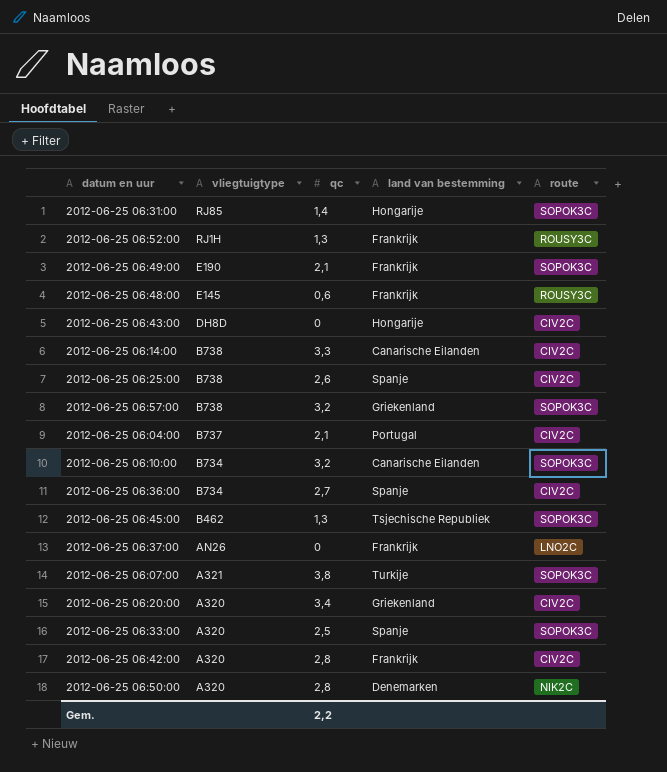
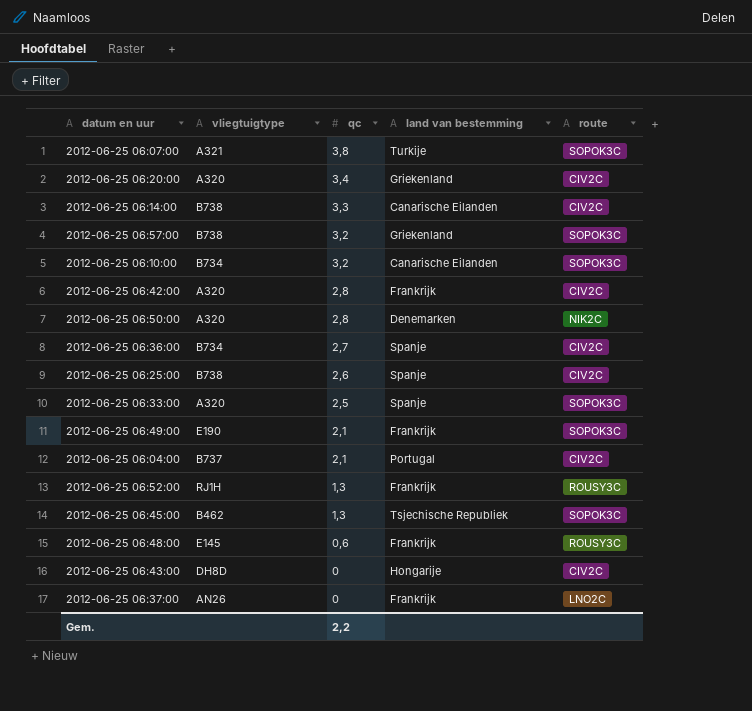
row order: vliegtuigtype descending -> qc descending
row 2012-06-25 06:31:00: RJ85 | 1,4 | Hongarije | SOPOK3C -> none

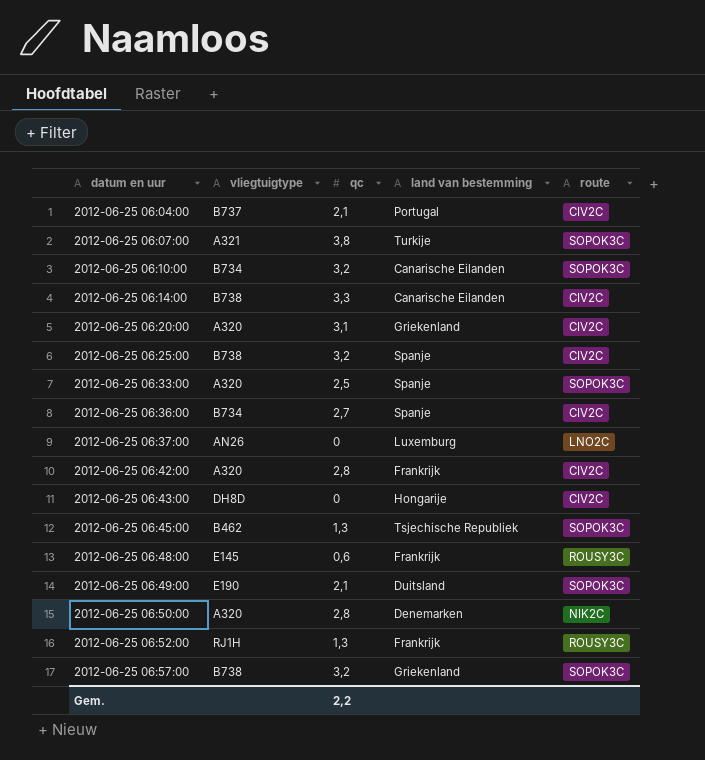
row order: qc descending -> datum en uur ascending
2012-06-25 06:20:00 | qc: 3,4 -> 3,1
2012-06-25 06:25:00 | qc: 2,6 -> 3,2
2012-06-25 06:37:00 | land van bestemming: Frankrijk -> Luxemburg
2012-06-25 06:49:00 | land van bestemming: Frankrijk -> Duitsland

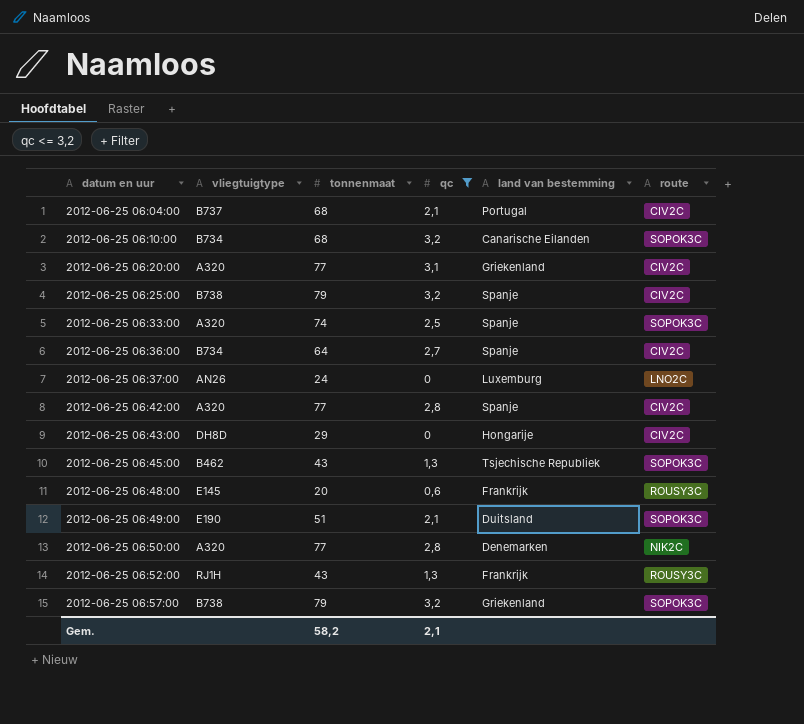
filter: none -> qc <= 3,2
column tonnenmaat | position: none -> 3
2012-06-25 06:42:00 | land van bestemming: Frankrijk -> Spanje
Gem. | qc: 2,2 -> 2,1

